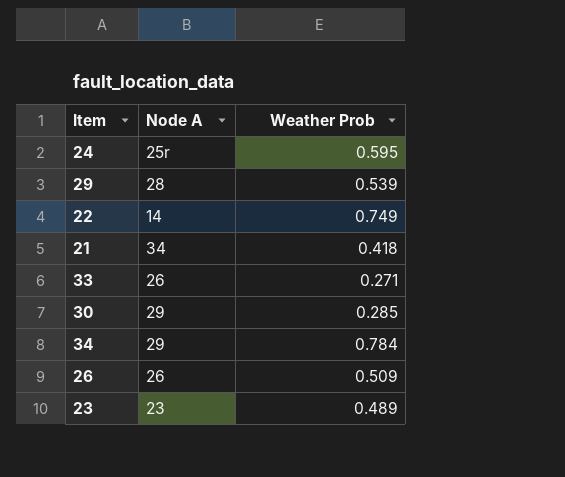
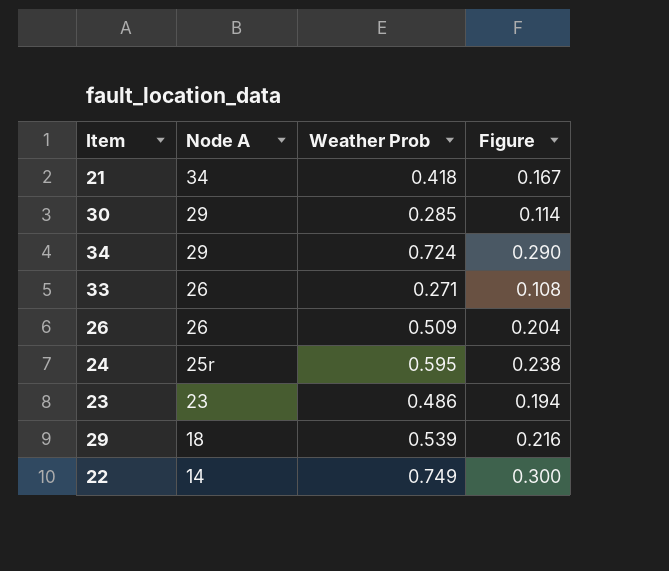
row order: none -> Node A descending
column Figure | formula: none -> [Weather Prob] * 0.4
34 | Weather Prob: 0.784 -> 0.724
23 | Weather Prob: 0.489 -> 0.486
29 | Node A: 28 -> 18

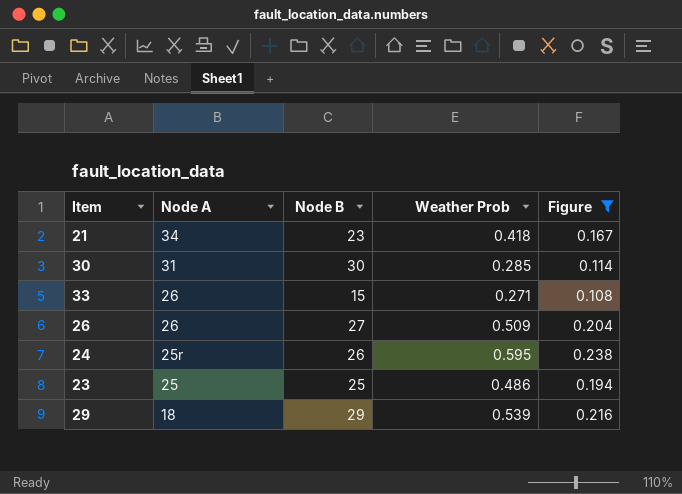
filter: none -> Figure <= 0.238
column Node B | position: none -> 3
30 | Node A: 29 -> 31
23 | Node A: 23 -> 25

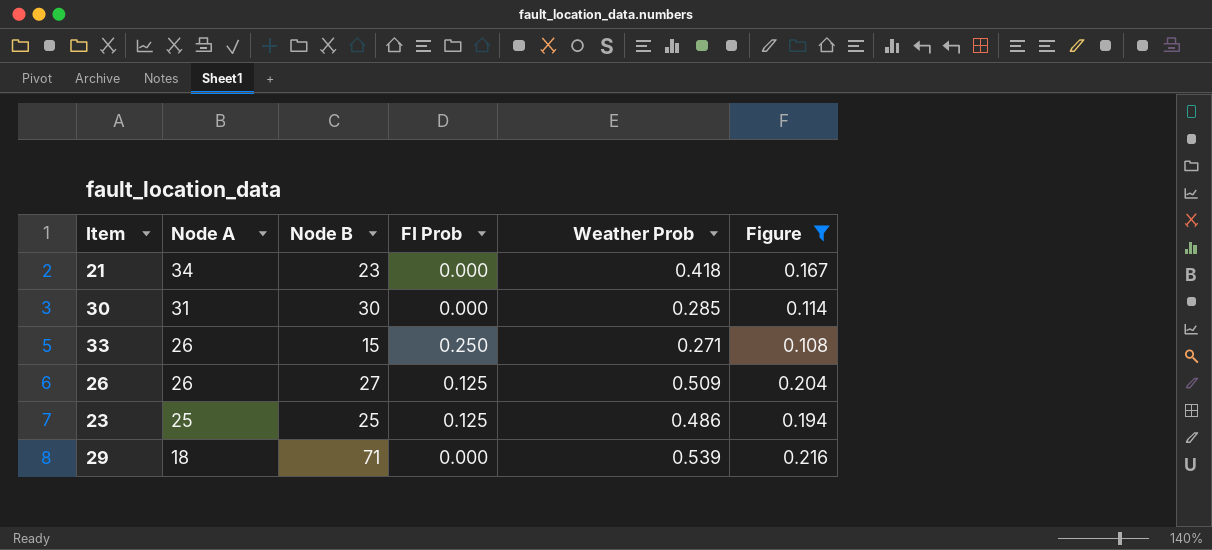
column FI Prob | position: none -> 4
row 24: 25r | 26 | 0.595 | 0.238 -> none
29 | Node B: 29 -> 71

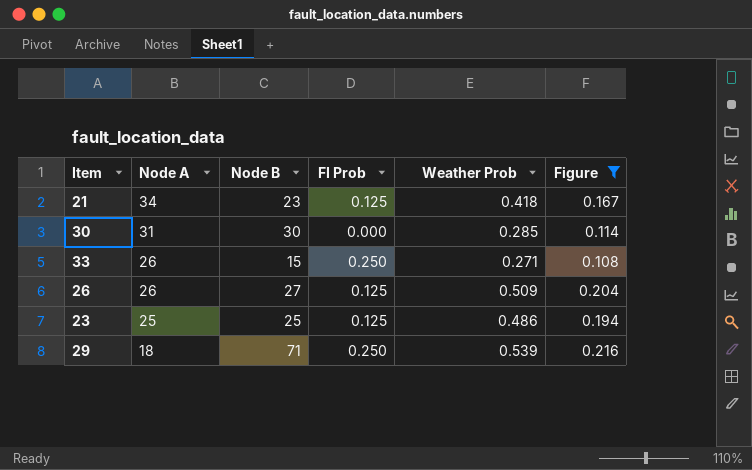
21 | FI Prob: 0.000 -> 0.125
29 | FI Prob: 0.000 -> 0.250

